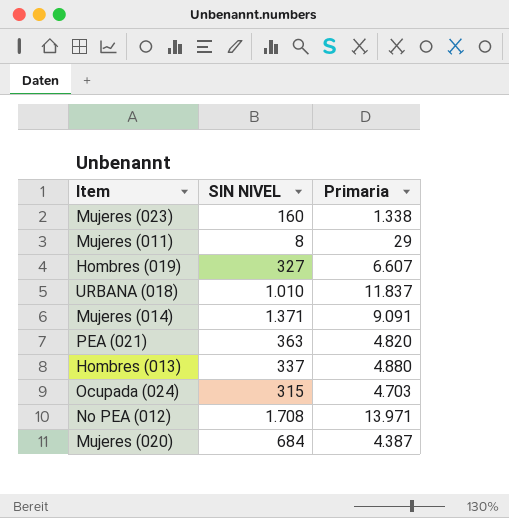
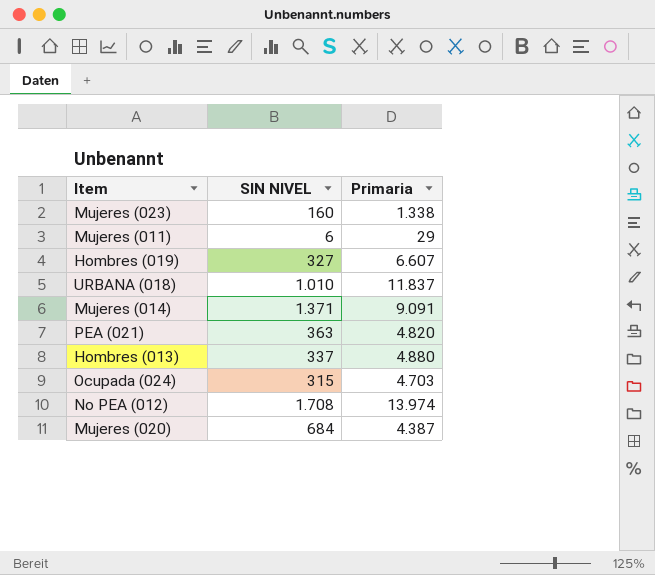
Mujeres (011) | SIN NIVEL: 8 -> 6
No PEA (012) | Primaria: 13.971 -> 13.974

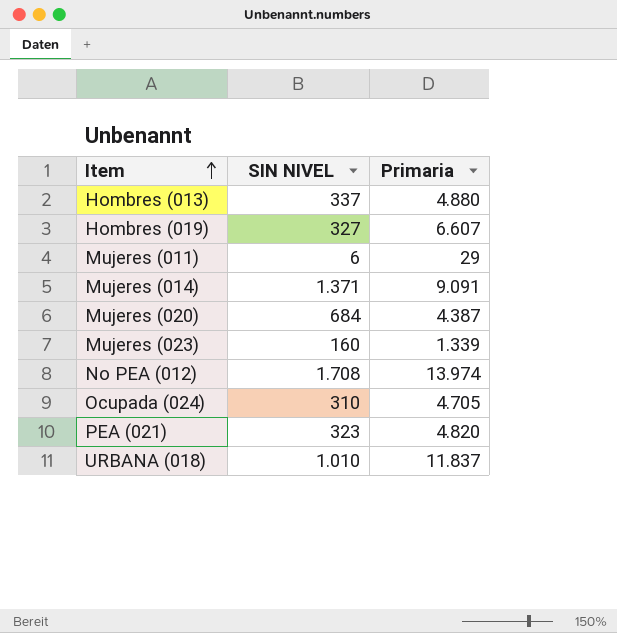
row order: none -> Item ascending
Mujeres (023) | Primaria: 1.338 -> 1.339
Ocupada (024) | SIN NIVEL: 315 -> 310
Ocupada (024) | Primaria: 4.703 -> 4.705
PEA (021) | SIN NIVEL: 363 -> 323

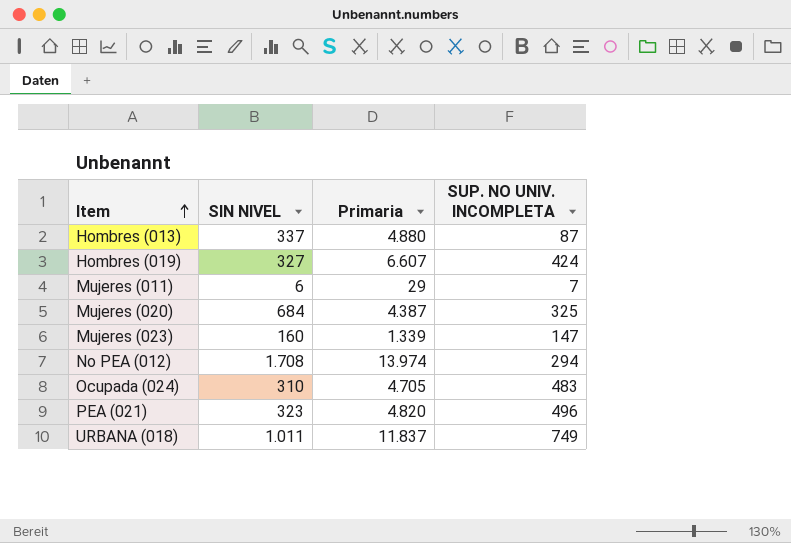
column SUP. NO UNIV. INCOMPLETA | position: none -> 4
row Mujeres (014): 1.371 | 9.091 -> none
URBANA (018) | SIN NIVEL: 1.010 -> 1.011

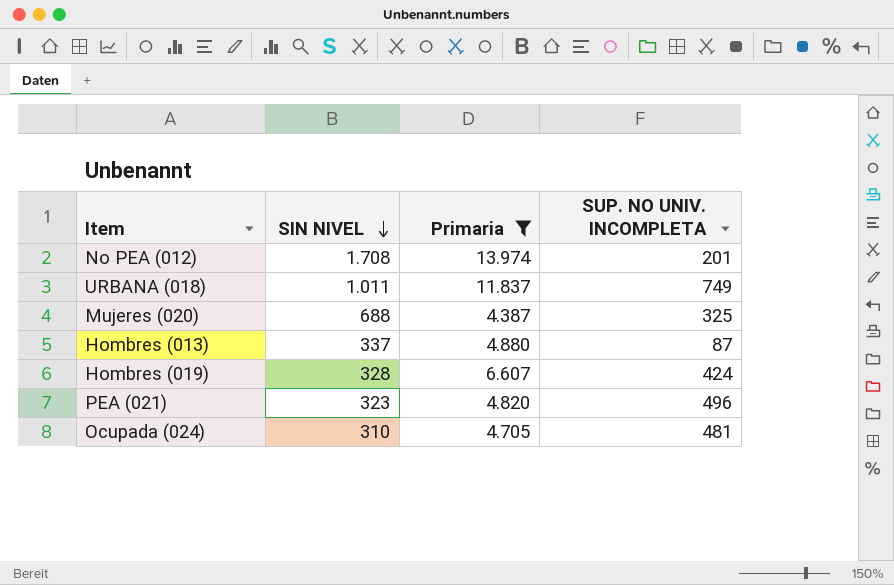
filter: none -> Primaria >= 4.387
row order: Item ascending -> SIN NIVEL descending
No PEA (012) | SUP. NO UNIV. INCOMPLETA: 294 -> 201
Mujeres (020) | SIN NIVEL: 684 -> 688
Hombres (019) | SIN NIVEL: 327 -> 328
Ocupada (024) | SUP. NO UNIV. INCOMPLETA: 483 -> 481

